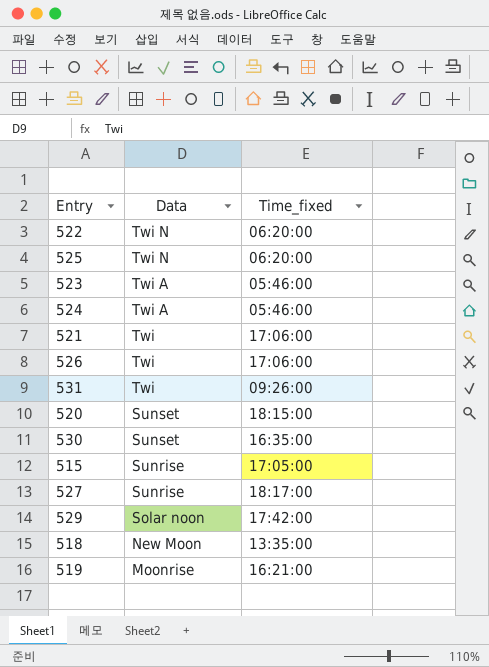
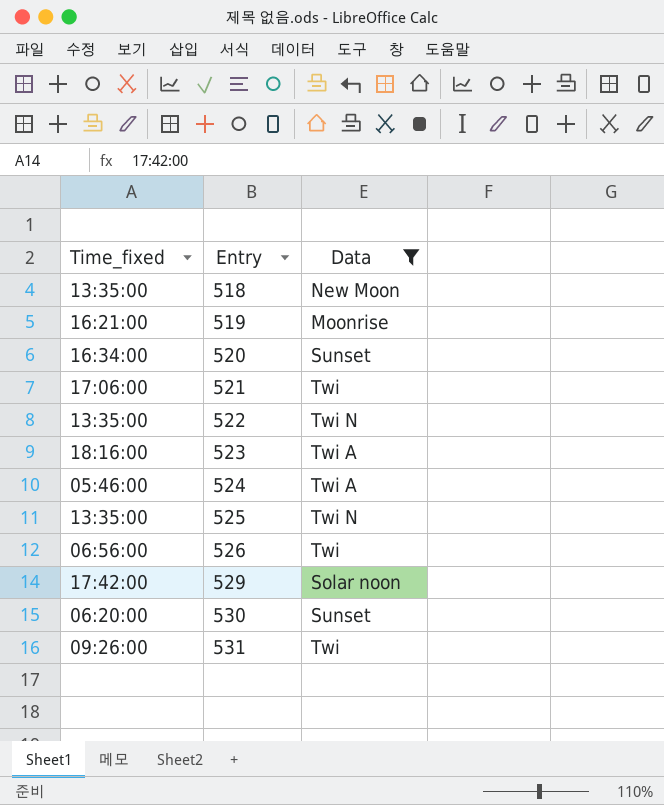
filter: none -> Data != Sunrise
row order: Data descending -> Entry ascending
column Time_fixed | position: 3 -> 1
520 | Time_fixed: 18:15:00 -> 16:34:00
522 | Time_fixed: 06:20:00 -> 13:35:00
523 | Time_fixed: 05:46:00 -> 18:16:00
525 | Time_fixed: 06:20:00 -> 13:35:00
526 | Time_fixed: 17:06:00 -> 06:56:00
530 | Time_fixed: 16:35:00 -> 06:20:00

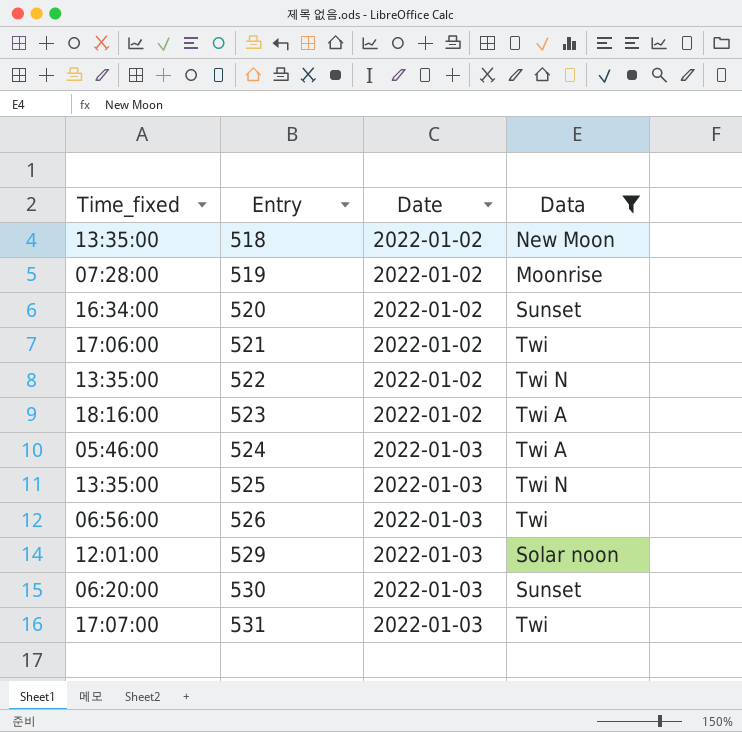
column Date | position: none -> 3
519 | Time_fixed: 16:21:00 -> 07:28:00
529 | Time_fixed: 17:42:00 -> 12:01:00
531 | Time_fixed: 09:26:00 -> 17:07:00

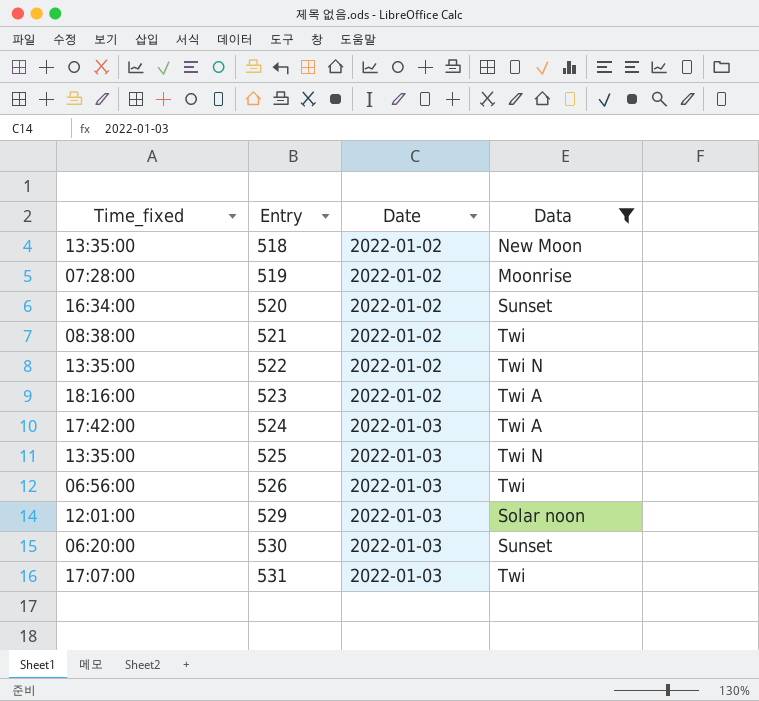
521 | Time_fixed: 17:06:00 -> 08:38:00
524 | Time_fixed: 05:46:00 -> 17:42:00

